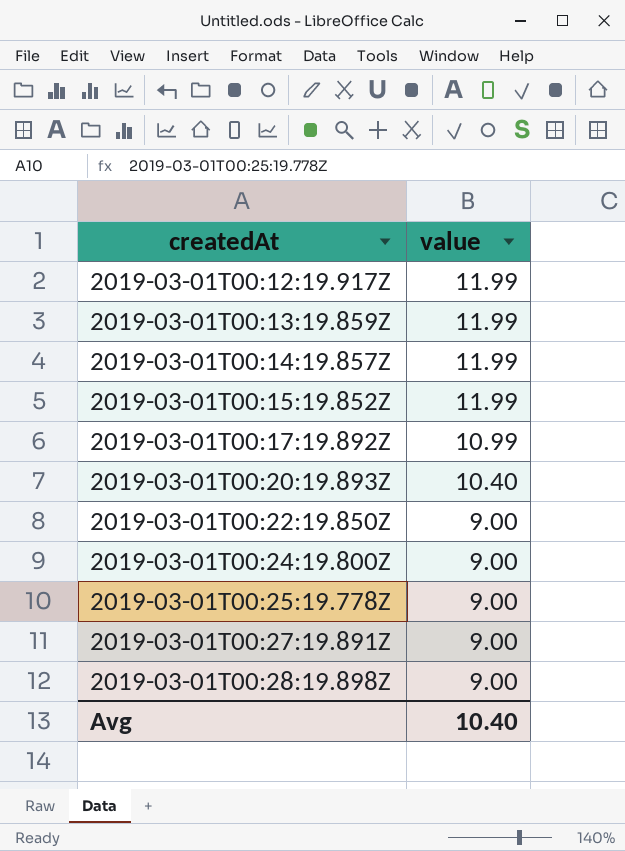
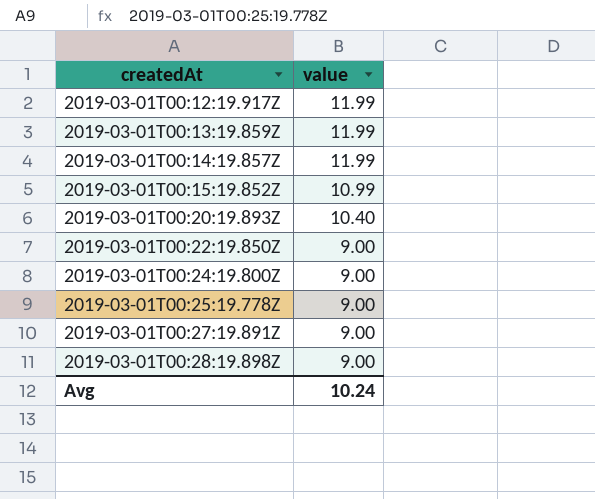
row 2019-03-01T00:17:19.892Z: 10.99 -> none
2019-03-01T00:15:19.852Z | value: 11.99 -> 10.99
Avg | value: 10.40 -> 10.24

